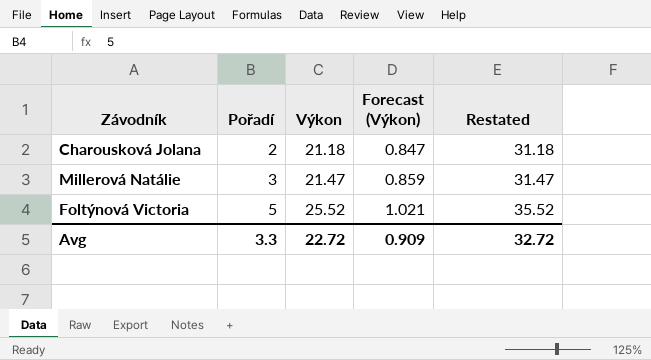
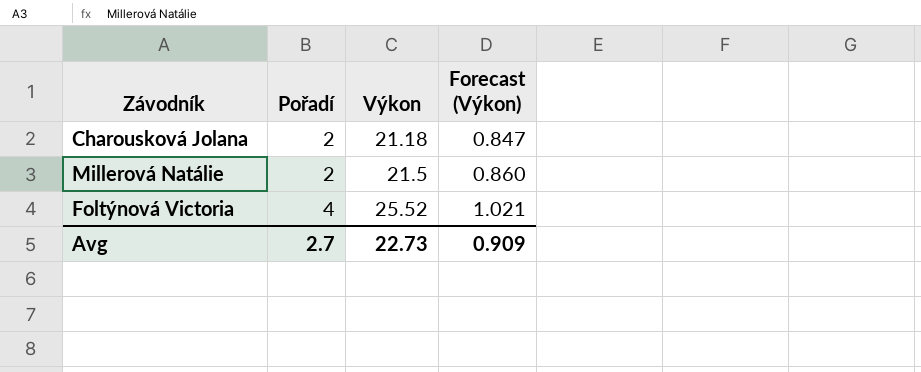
column Restated | formula: [Výkon] + 10 -> none
Millerová Natálie | Pořadí: 3 -> 2
Millerová Natálie | Výkon: 21.47 -> 21.5
Millerová Natálie | Forecast (Výkon): 0.859 -> 0.860
Foltýnová Victoria | Pořadí: 5 -> 4
Avg | Pořadí: 3.3 -> 2.7
Avg | Výkon: 22.72 -> 22.73

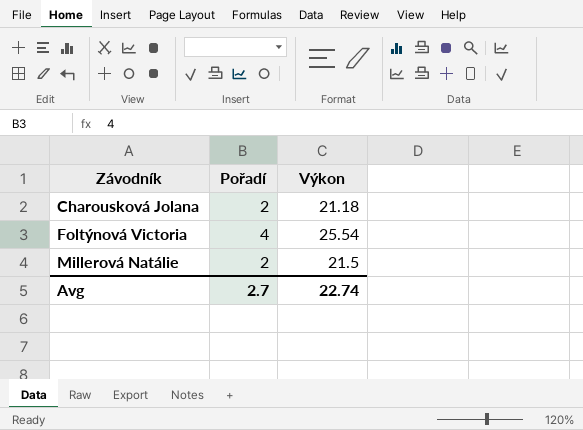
row order: Pořadí ascending -> Závodník ascending
column Forecast (Výkon) | formula: [Výkon] * 0.04 -> none
Foltýnová Victoria | Výkon: 25.52 -> 25.54
Avg | Výkon: 22.73 -> 22.74

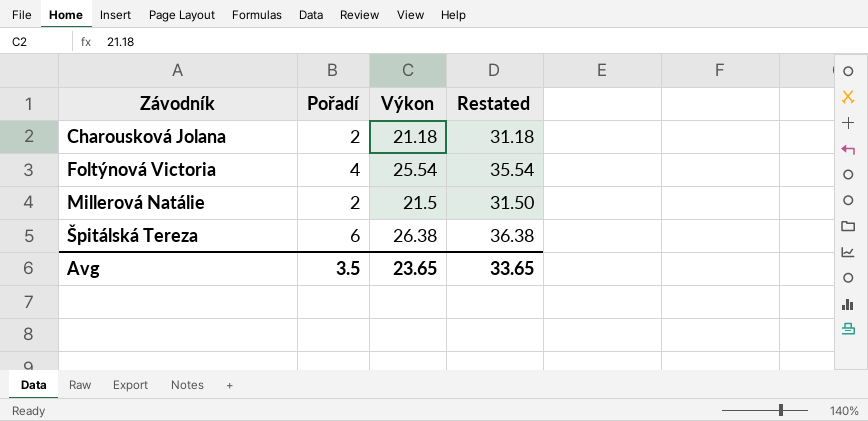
column Restated | formula: none -> [Výkon] + 10
row Špitálská Tereza: none -> 6 | 26.38 | 36.38
Avg | Pořadí: 2.7 -> 3.5
Avg | Výkon: 22.74 -> 23.65

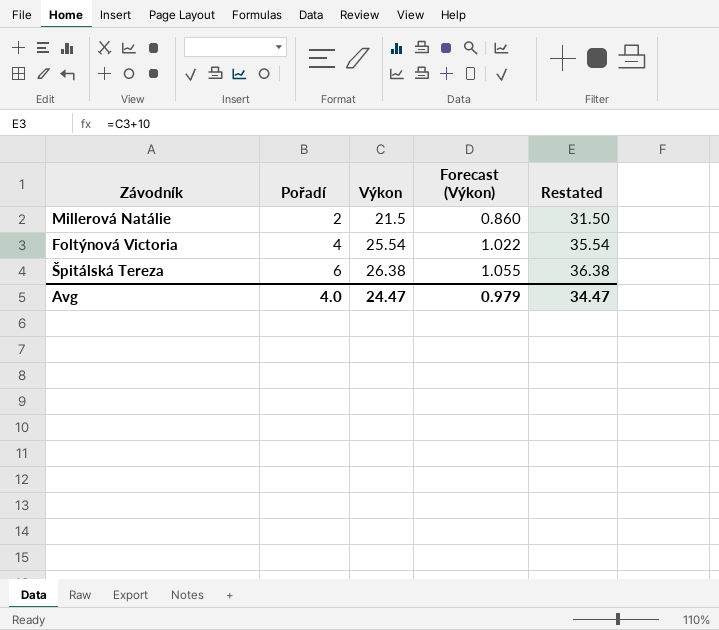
row order: Závodník ascending -> Pořadí ascending
column Forecast (Výkon) | formula: none -> [Výkon] * 0.04
row Charousková Jolana: 2 | 21.18 | 31.18 -> none
Avg | Pořadí: 3.5 -> 4.0
Avg | Výkon: 23.65 -> 24.47
Avg | Restated: 33.65 -> 34.47

